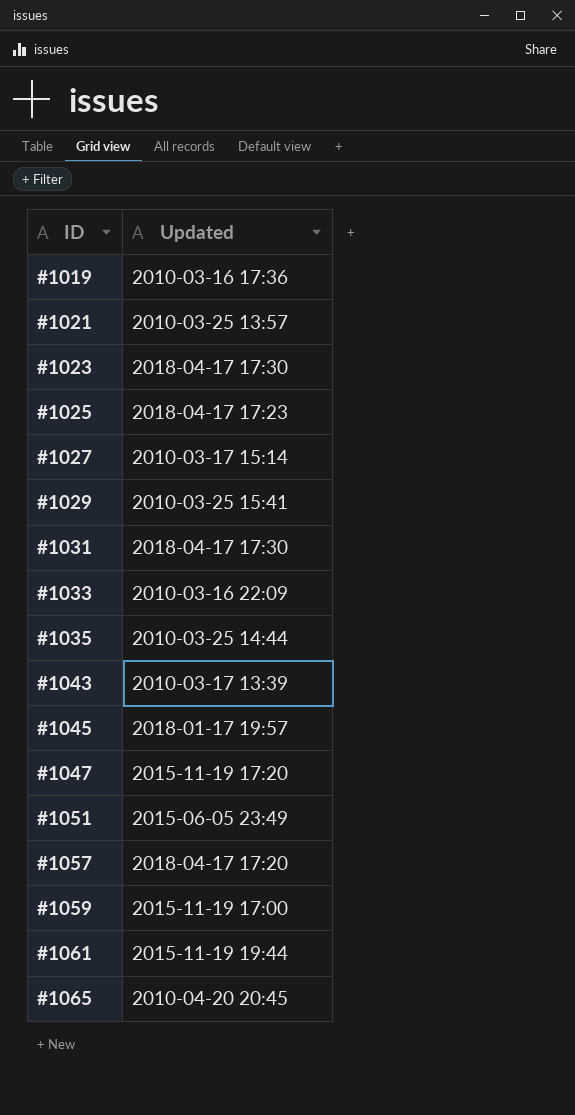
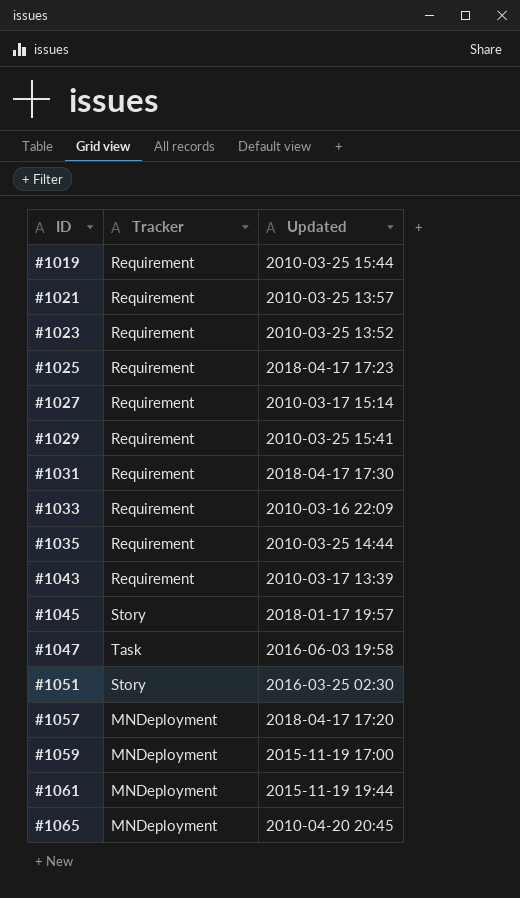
column Tracker | position: none -> 2
#1019 | Updated: 2010-03-16 17:36 -> 2010-03-25 15:44
#1023 | Updated: 2018-04-17 17:30 -> 2010-03-25 13:52
#1047 | Updated: 2015-11-19 17:20 -> 2016-06-03 19:58
#1051 | Updated: 2015-06-05 23:49 -> 2016-03-25 02:30

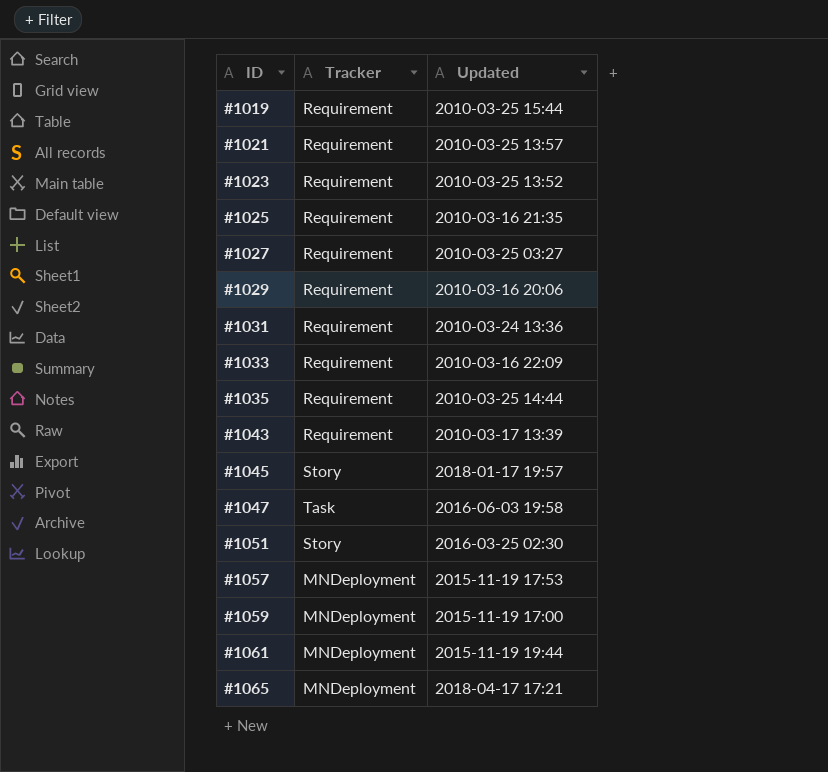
#1025 | Updated: 2018-04-17 17:23 -> 2010-03-16 21:35
#1027 | Updated: 2010-03-17 15:14 -> 2010-03-25 03:27
#1029 | Updated: 2010-03-25 15:41 -> 2010-03-16 20:06
#1031 | Updated: 2018-04-17 17:30 -> 2010-03-24 13:36
#1057 | Updated: 2018-04-17 17:20 -> 2015-11-19 17:53
#1065 | Updated: 2010-04-20 20:45 -> 2018-04-17 17:21

